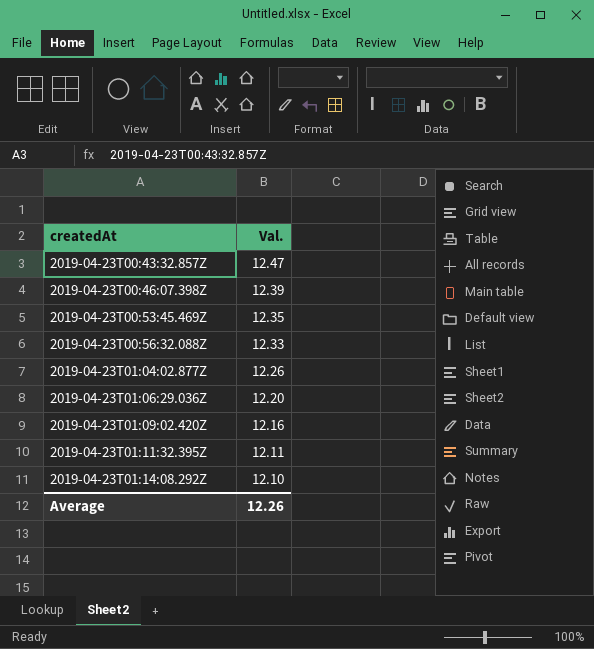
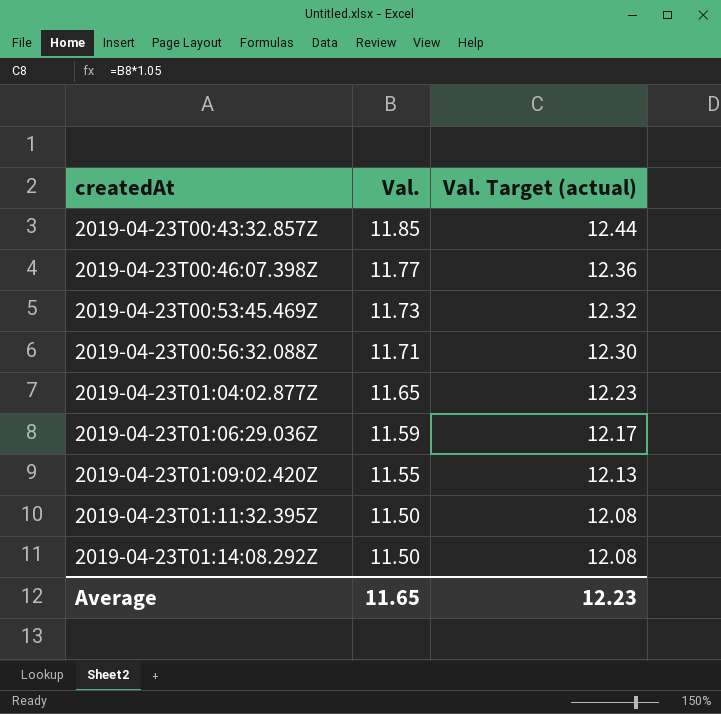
column Val. Target (actual) | formula: none -> [Val.] * 1.05
2019-04-23T00:43:32.857Z | Val.: 12.47 -> 11.85
2019-04-23T00:46:07.398Z | Val.: 12.39 -> 11.77
2019-04-23T00:53:45.469Z | Val.: 12.35 -> 11.73
2019-04-23T00:56:32.088Z | Val.: 12.33 -> 11.71
2019-04-23T01:04:02.877Z | Val.: 12.26 -> 11.65
2019-04-23T01:06:29.036Z | Val.: 12.20 -> 11.59
2019-04-23T01:09:02.420Z | Val.: 12.16 -> 11.55
2019-04-23T01:11:32.395Z | Val.: 12.11 -> 11.50
2019-04-23T01:14:08.292Z | Val.: 12.10 -> 11.50
Average | Val.: 12.26 -> 11.65

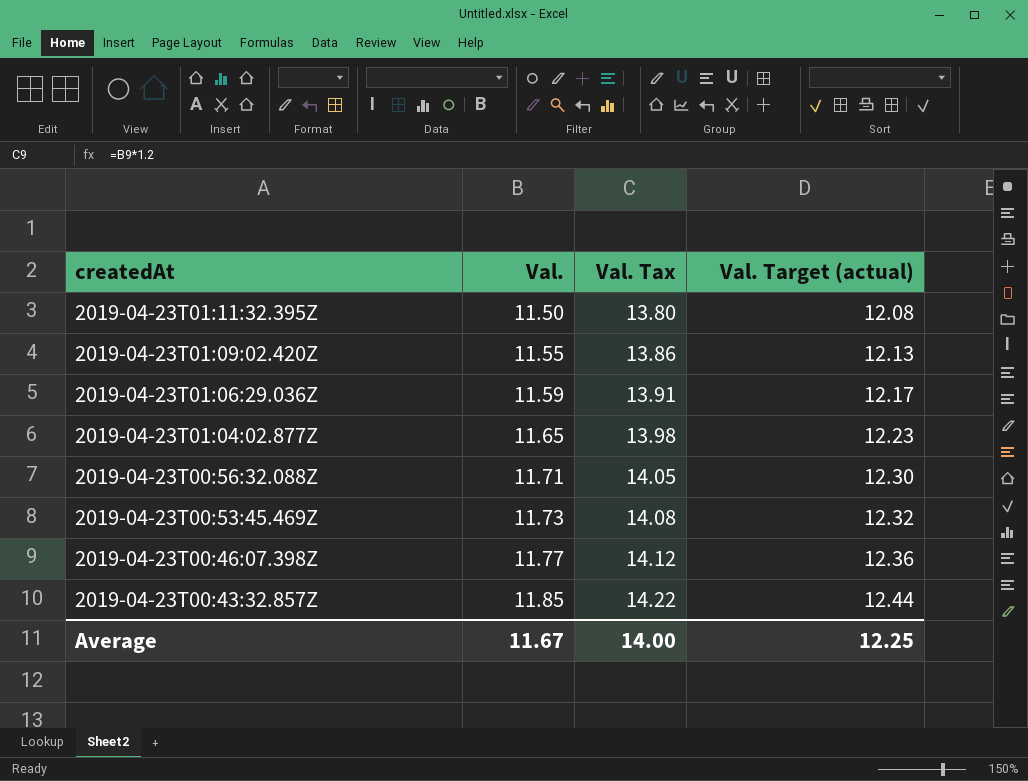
row order: createdAt ascending -> createdAt descending
column Val. Tax | formula: none -> [Val.] * 1.2
row 2019-04-23T01:14:08.292Z: 11.50 | 12.08 -> none
Average | Val.: 11.65 -> 11.67
Average | Val. Target (actual): 12.23 -> 12.25

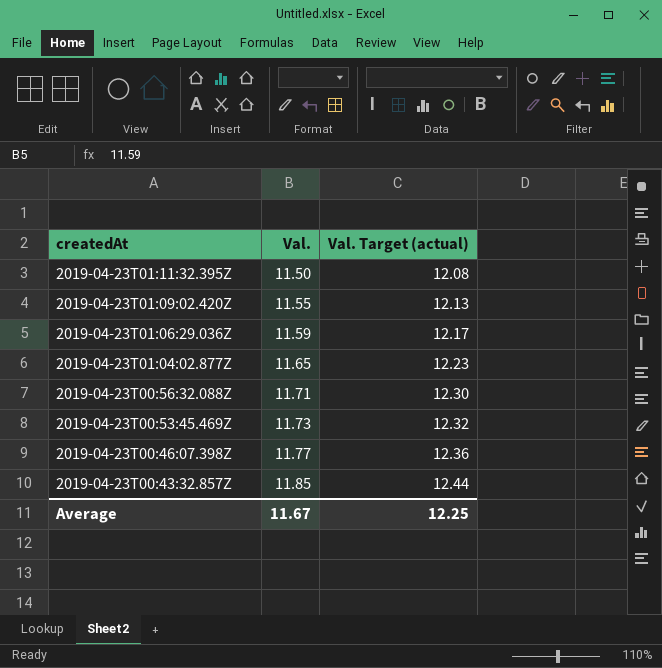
column Val. Tax | formula: [Val.] * 1.2 -> none

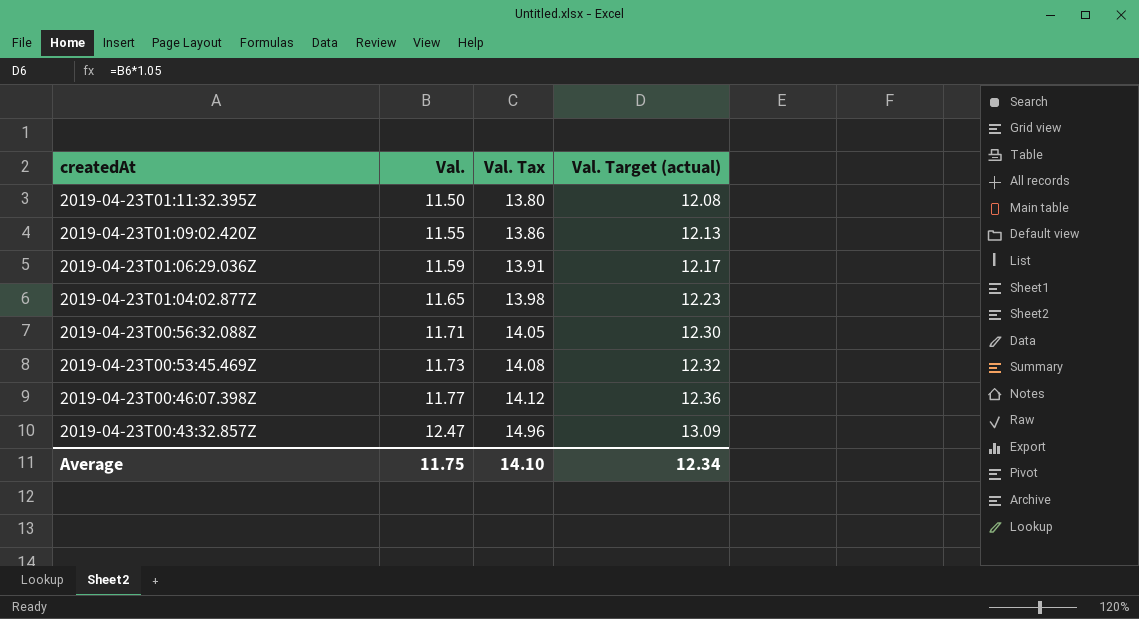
column Val. Tax | formula: none -> [Val.] * 1.2
2019-04-23T00:43:32.857Z | Val.: 11.85 -> 12.47
2019-04-23T00:43:32.857Z | Val. Target (actual): 12.44 -> 13.09
Average | Val.: 11.67 -> 11.75
Average | Val. Target (actual): 12.25 -> 12.34

